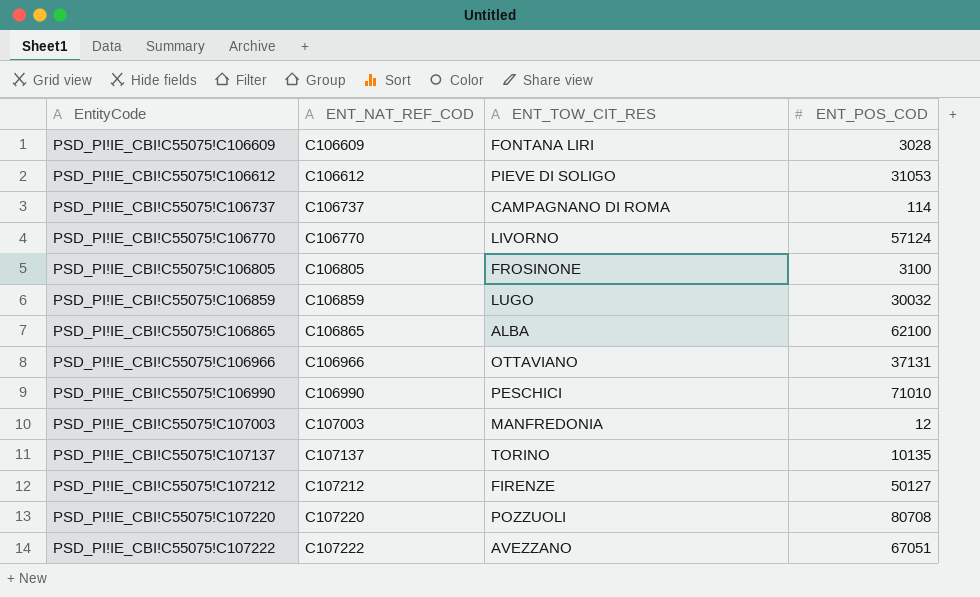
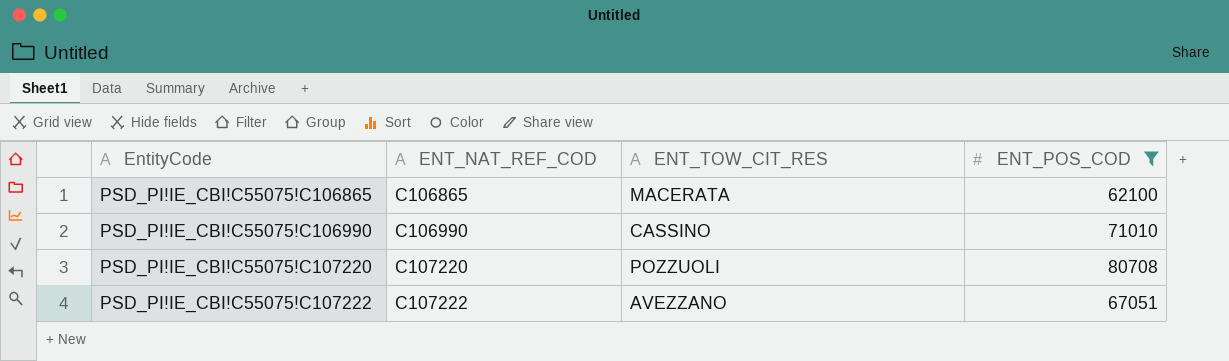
filter: none -> ENT_POS_COD >= 62100
PSD_PI!IE_CBI!C55075!C106865 | ENT_TOW_CIT_RES: ALBA -> MACERATA
PSD_PI!IE_CBI!C55075!C106990 | ENT_TOW_CIT_RES: PESCHICI -> CASSINO

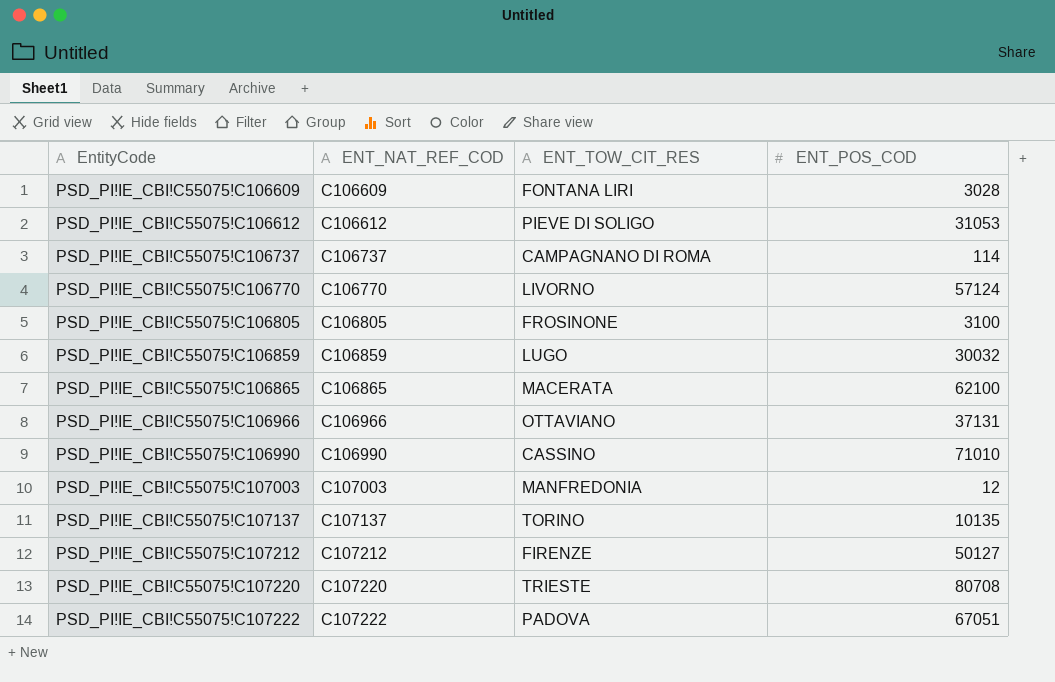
filter: ENT_POS_COD >= 62100 -> none
PSD_PI!IE_CBI!C55075!C107220 | ENT_TOW_CIT_RES: POZZUOLI -> TRIESTE
PSD_PI!IE_CBI!C55075!C107222 | ENT_TOW_CIT_RES: AVEZZANO -> PADOVA

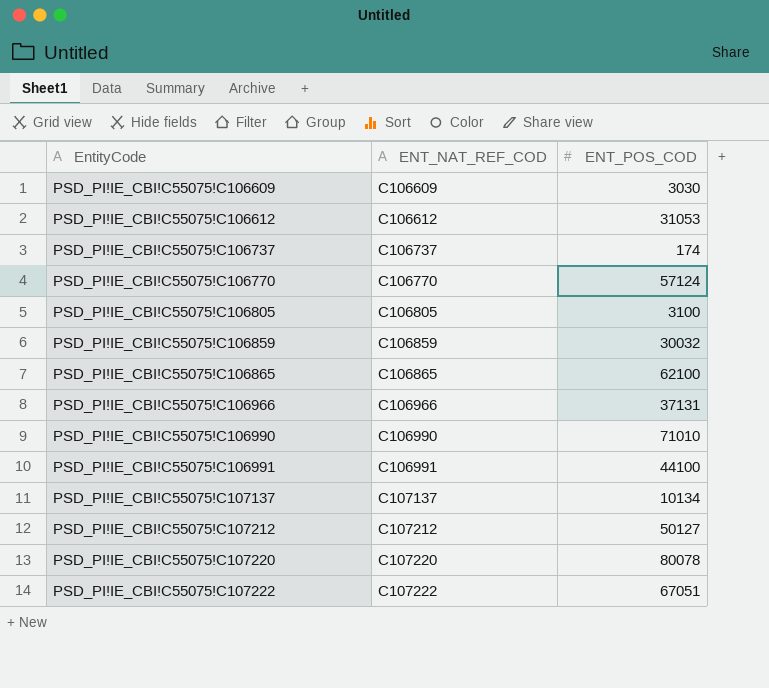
column ENT_TOW_CIT_RES | position: 3 -> none
row PSD_PI!IE_CBI!C55075!C107003: C107003 | MANFREDONIA | 12 -> none
PSD_PI!IE_CBI!C55075!C106609 | ENT_POS_COD: 3028 -> 3030
PSD_PI!IE_CBI!C55075!C106737 | ENT_POS_COD: 114 -> 174
row PSD_PI!IE_CBI!C55075!C106991: none -> C106991 | 44100
PSD_PI!IE_CBI!C55075!C107137 | ENT_POS_COD: 10135 -> 10134
PSD_PI!IE_CBI!C55075!C107220 | ENT_POS_COD: 80708 -> 80078

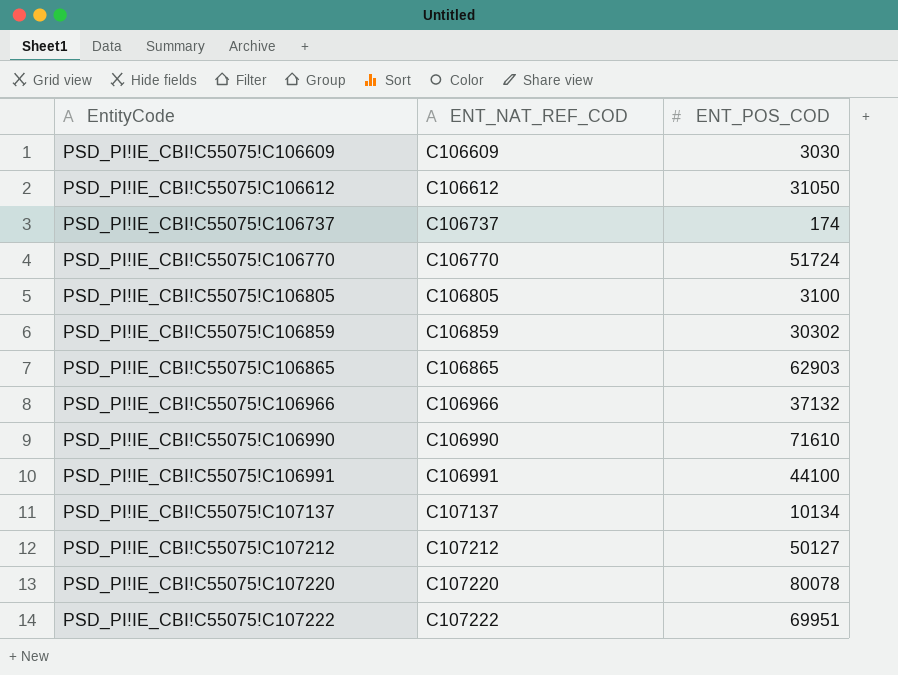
PSD_PI!IE_CBI!C55075!C106612 | ENT_POS_COD: 31053 -> 31050
PSD_PI!IE_CBI!C55075!C106770 | ENT_POS_COD: 57124 -> 51724
PSD_PI!IE_CBI!C55075!C106859 | ENT_POS_COD: 30032 -> 30302
PSD_PI!IE_CBI!C55075!C106865 | ENT_POS_COD: 62100 -> 62903
PSD_PI!IE_CBI!C55075!C106966 | ENT_POS_COD: 37131 -> 37132
PSD_PI!IE_CBI!C55075!C106990 | ENT_POS_COD: 71010 -> 71610
PSD_PI!IE_CBI!C55075!C107222 | ENT_POS_COD: 67051 -> 69951

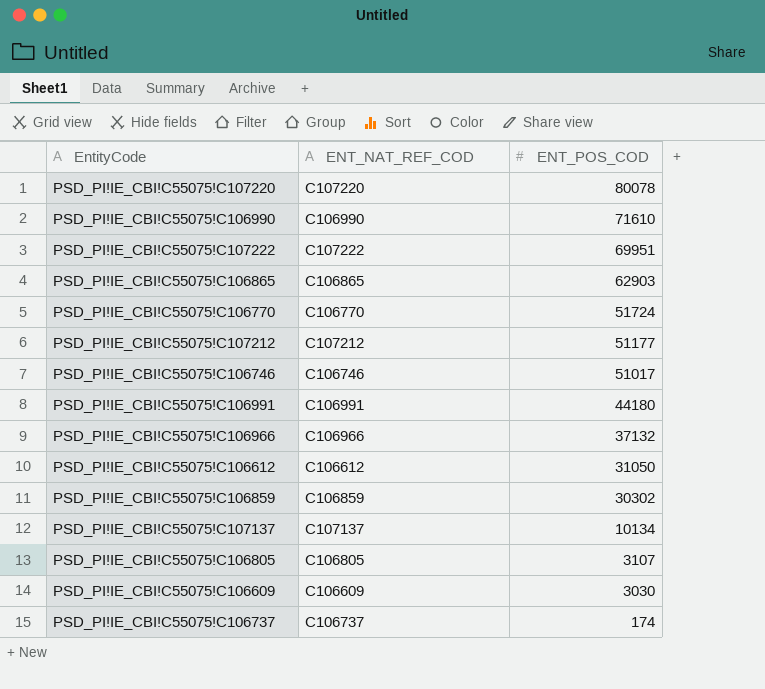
row order: EntityCode ascending -> ENT_POS_COD descending
PSD_PI!IE_CBI!C55075!C107212 | ENT_POS_COD: 50127 -> 51177
row PSD_PI!IE_CBI!C55075!C106746: none -> C106746 | 51017
PSD_PI!IE_CBI!C55075!C106991 | ENT_POS_COD: 44100 -> 44180
PSD_PI!IE_CBI!C55075!C106805 | ENT_POS_COD: 3100 -> 3107

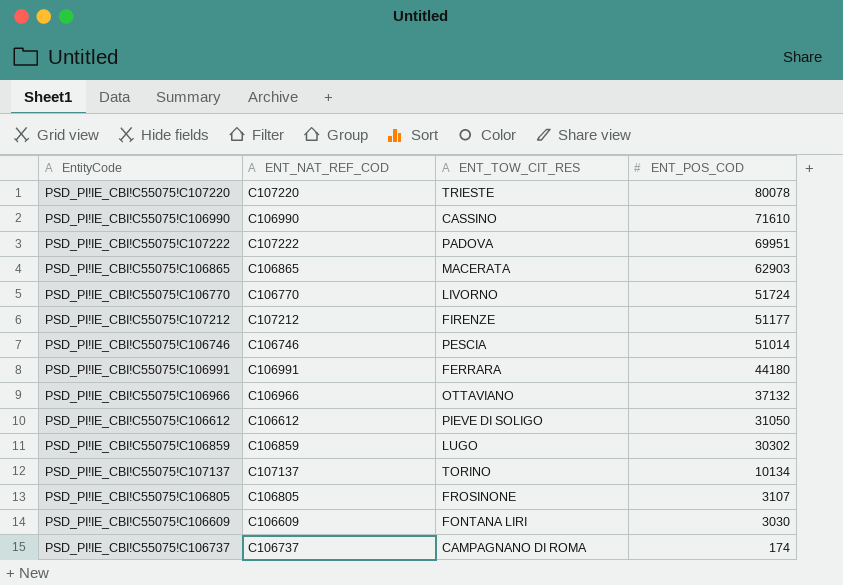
column ENT_TOW_CIT_RES | position: none -> 3
PSD_PI!IE_CBI!C55075!C106746 | ENT_POS_COD: 51017 -> 51014

